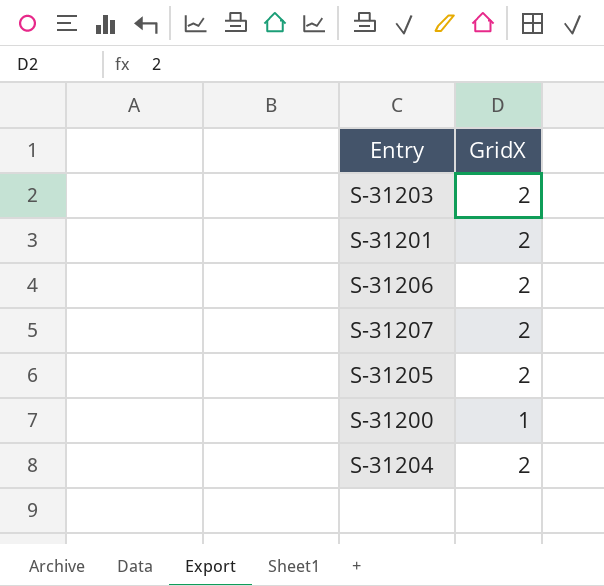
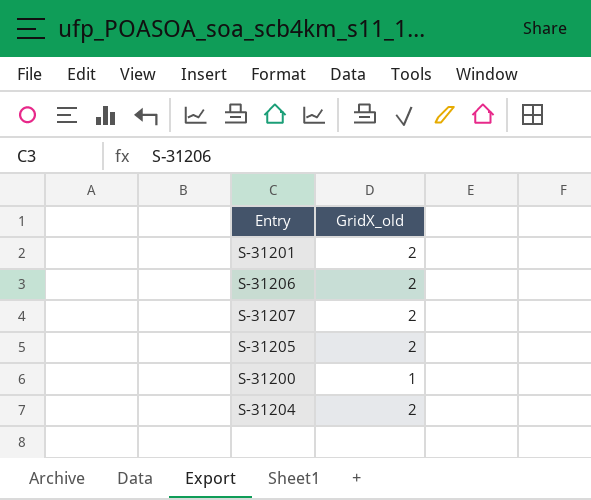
column name: GridX -> GridX_old
row S-31203: 2 -> none

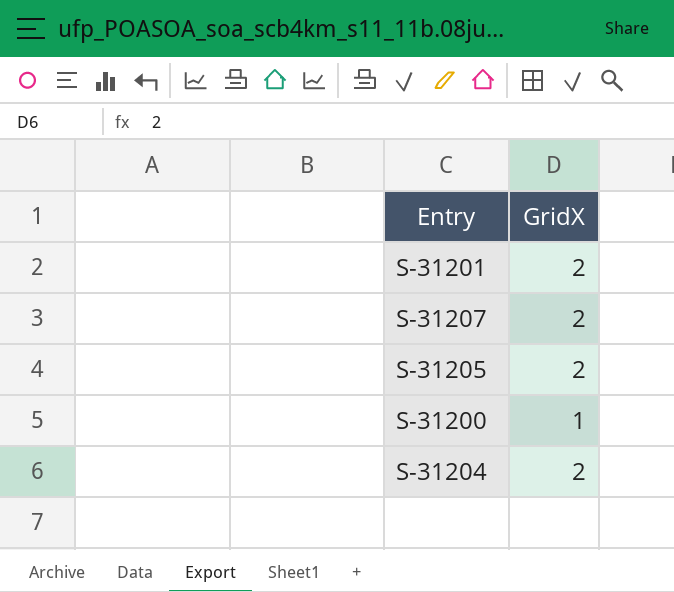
column name: GridX_old -> GridX
row S-31206: 2 -> none

